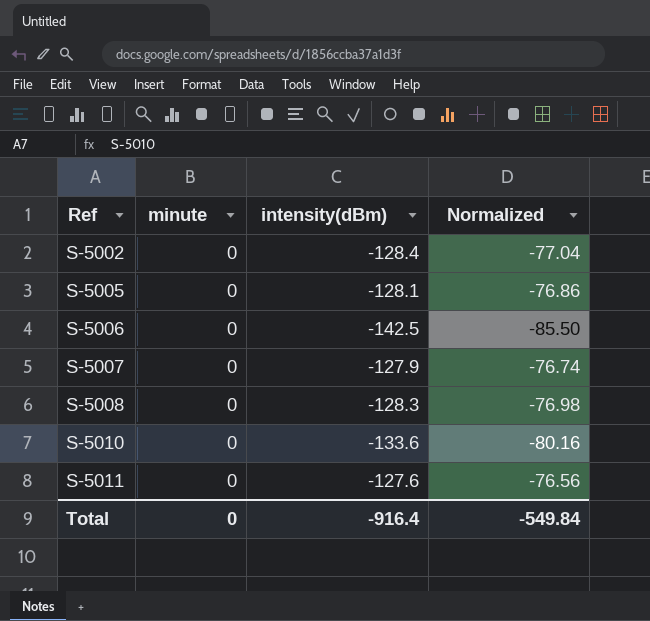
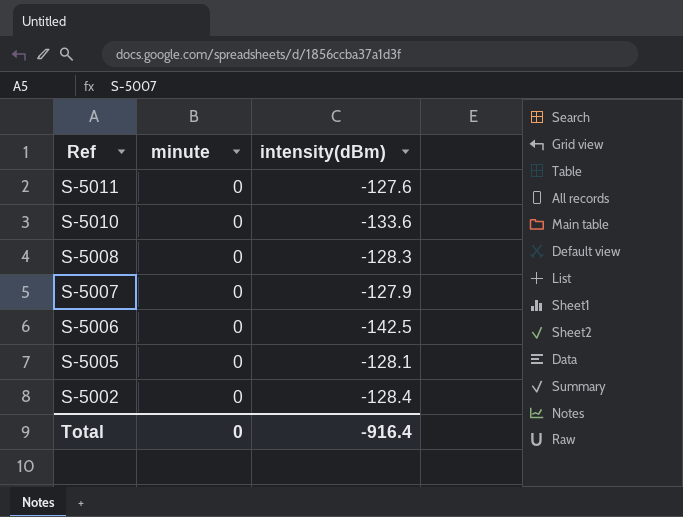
row order: Ref ascending -> Ref descending
column Normalized | formula: [intensity(dBm)] * 0.6 -> none

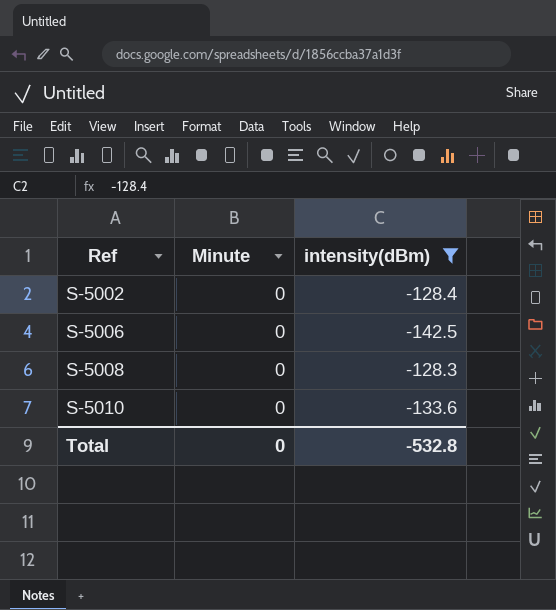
filter: none -> intensity(dBm) <= -128.3
row order: Ref descending -> Ref ascending
column name: minute -> Minute
Total | intensity(dBm): -916.4 -> -532.8

